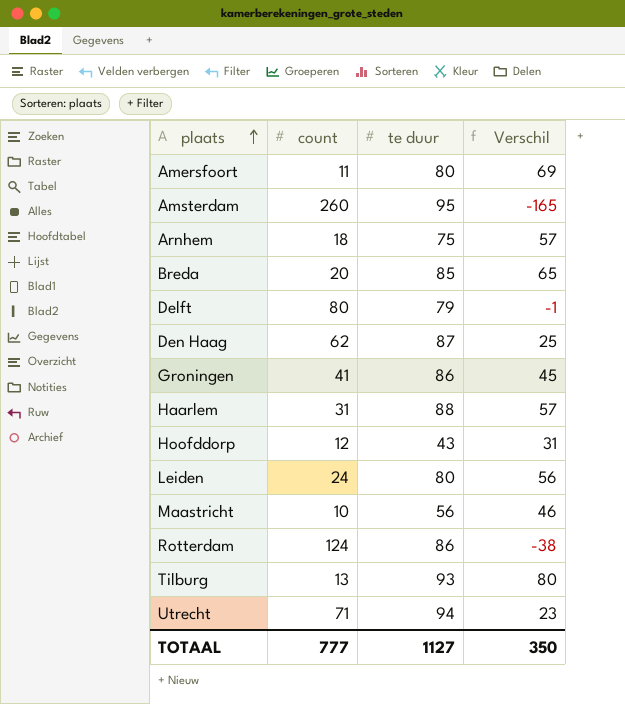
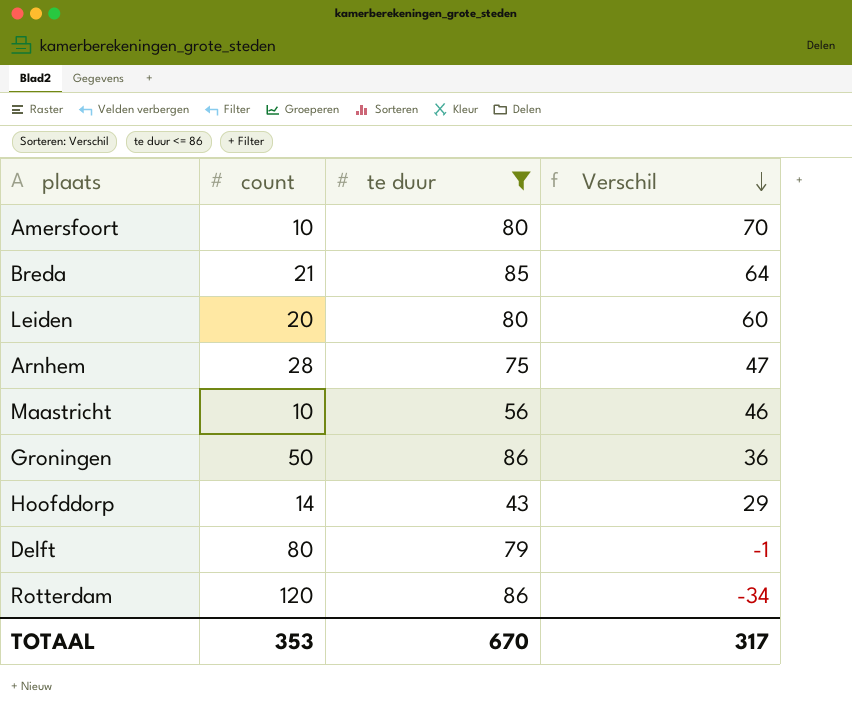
filter: none -> te duur <= 86
row order: plaats ascending -> Verschil descending
Amersfoort | count: 11 -> 10
Amersfoort | Verschil: 69 -> 70
Breda | count: 20 -> 21
Breda | Verschil: 65 -> 64
Leiden | count: 24 -> 20
Leiden | Verschil: 56 -> 60
Arnhem | count: 18 -> 28
Arnhem | Verschil: 57 -> 47
Groningen | count: 41 -> 50
Groningen | Verschil: 45 -> 36
Hoofddorp | count: 12 -> 14
Hoofddorp | Verschil: 31 -> 29
Rotterdam | count: 124 -> 120
Rotterdam | Verschil: -38 -> -34
TOTAAL | count: 777 -> 353
TOTAAL | te duur: 1127 -> 670
TOTAAL | Verschil: 350 -> 317

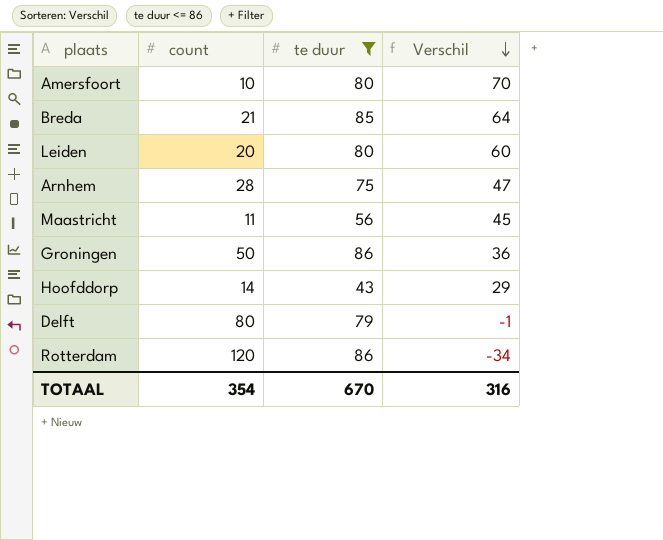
Maastricht | count: 10 -> 11
Maastricht | Verschil: 46 -> 45
TOTAAL | count: 353 -> 354
TOTAAL | Verschil: 317 -> 316

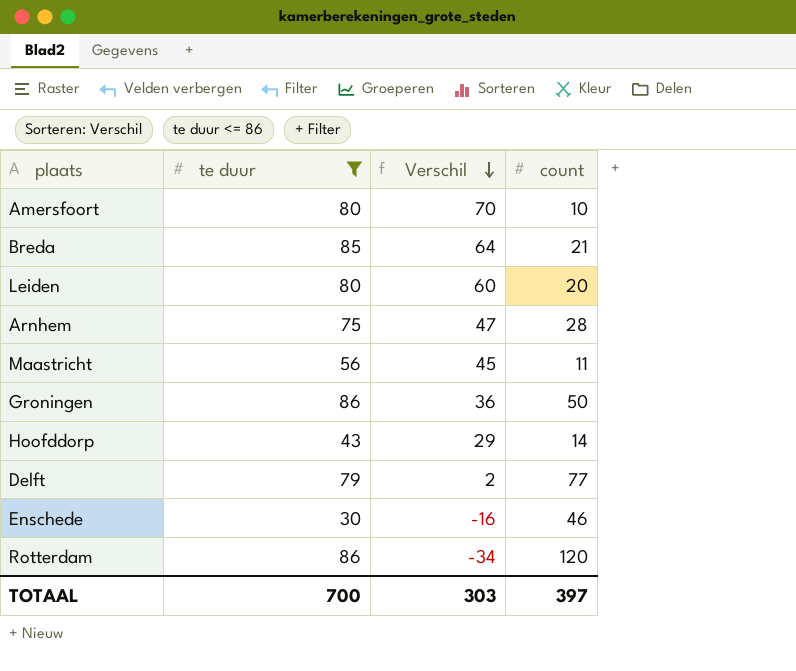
column count | position: 2 -> 4
Delft | Verschil: -1 -> 2
Delft | count: 80 -> 77
row Enschede: none -> 30 | -16 | 46
TOTAAL | te duur: 670 -> 700
TOTAAL | Verschil: 316 -> 303
TOTAAL | count: 354 -> 397

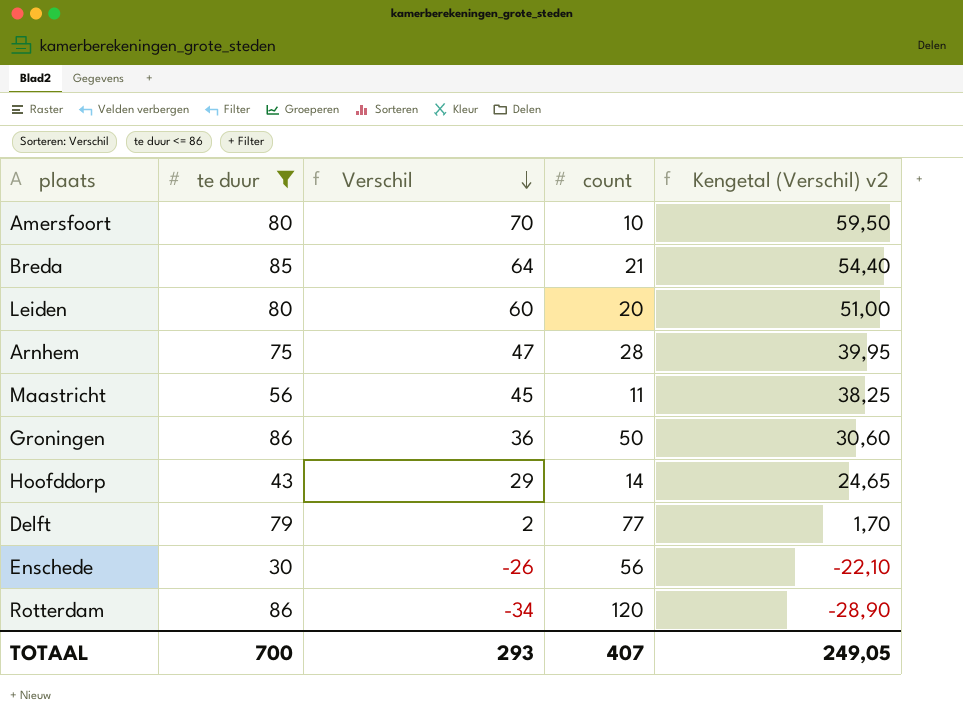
column Kengetal (Verschil) v2 | formula: none -> [Verschil] * 0,85
Enschede | Verschil: -16 -> -26
Enschede | count: 46 -> 56
TOTAAL | Verschil: 303 -> 293
TOTAAL | count: 397 -> 407

